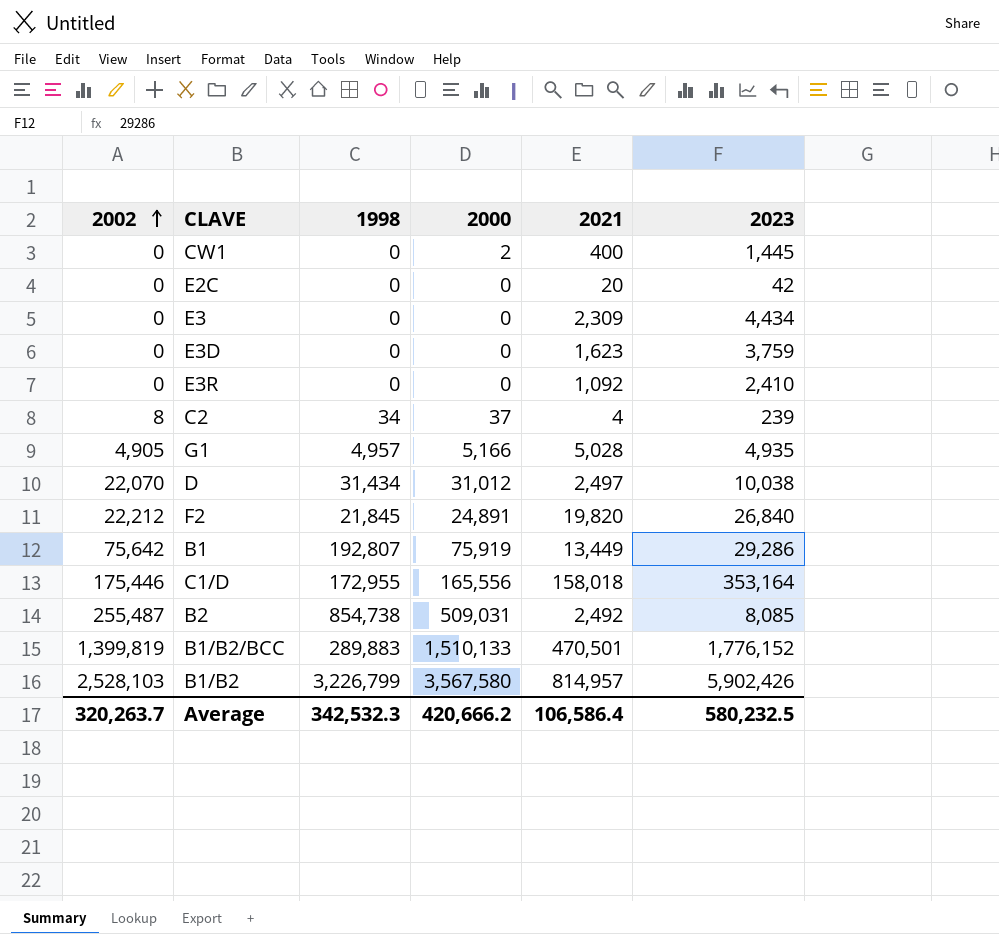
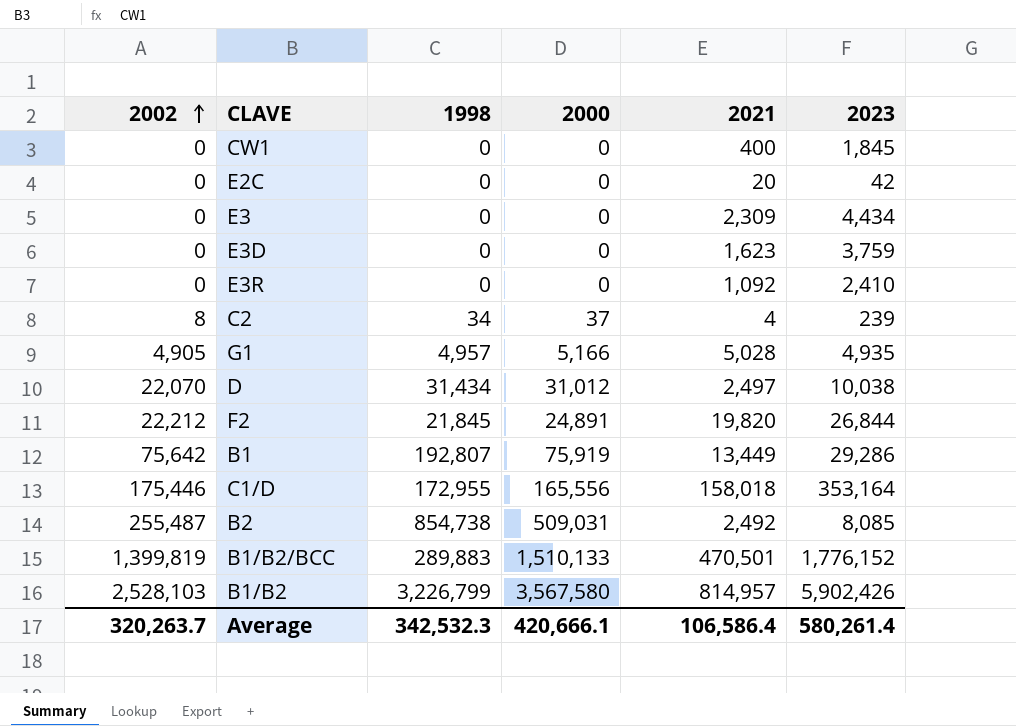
CW1 | 2000: 2 -> 0
CW1 | 2023: 1,445 -> 1,845
F2 | 2023: 26,840 -> 26,844
Average | 2000: 420,666.2 -> 420,666.1
Average | 2023: 580,232.5 -> 580,261.4

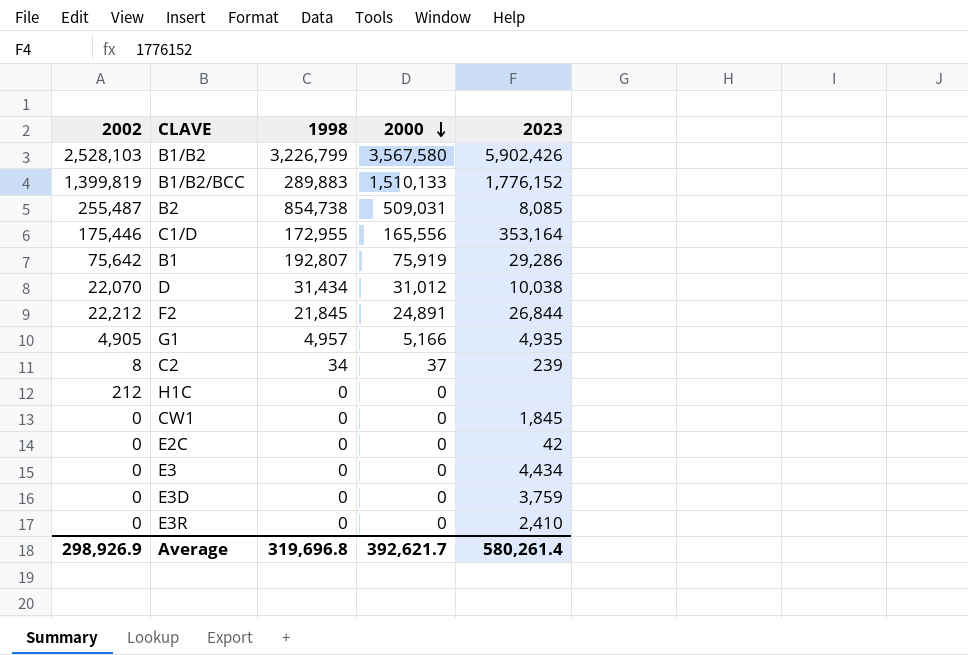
row order: 2002 ascending -> 2000 descending
column 2021 | position: 5 -> none
row H1C: none -> 212 | 0 | 0 | none
Average | 2002: 320,263.7 -> 298,926.9
Average | 1998: 342,532.3 -> 319,696.8
Average | 2000: 420,666.1 -> 392,621.7

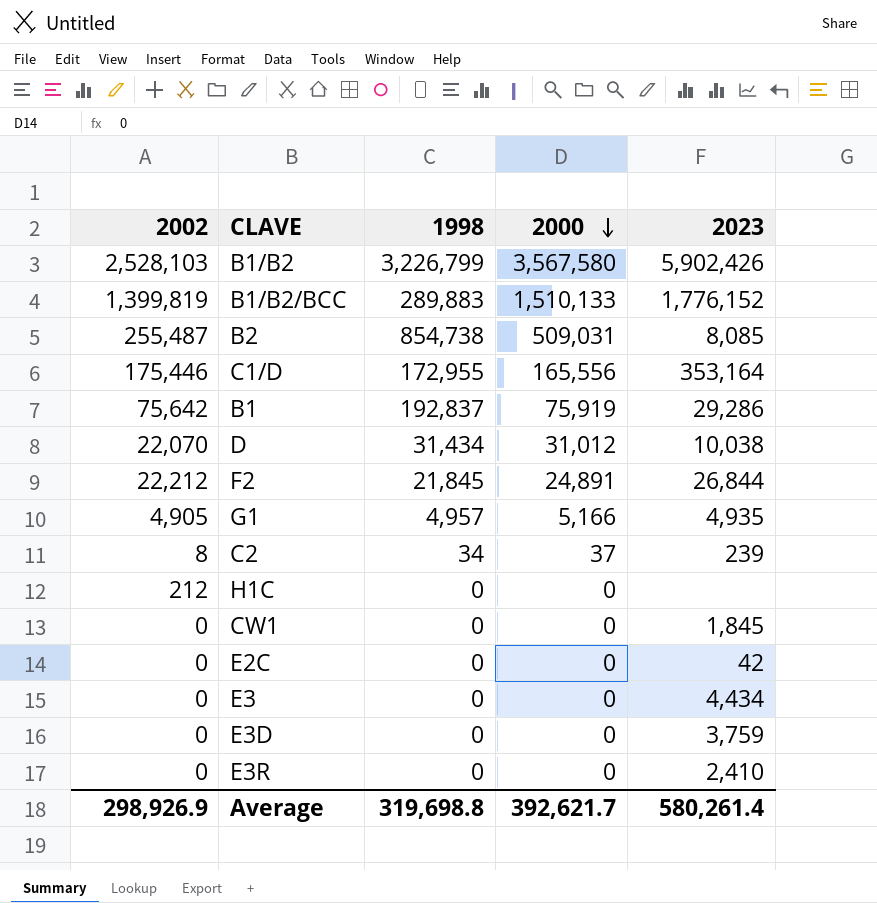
B1 | 1998: 192,807 -> 192,837
Average | 1998: 319,696.8 -> 319,698.8

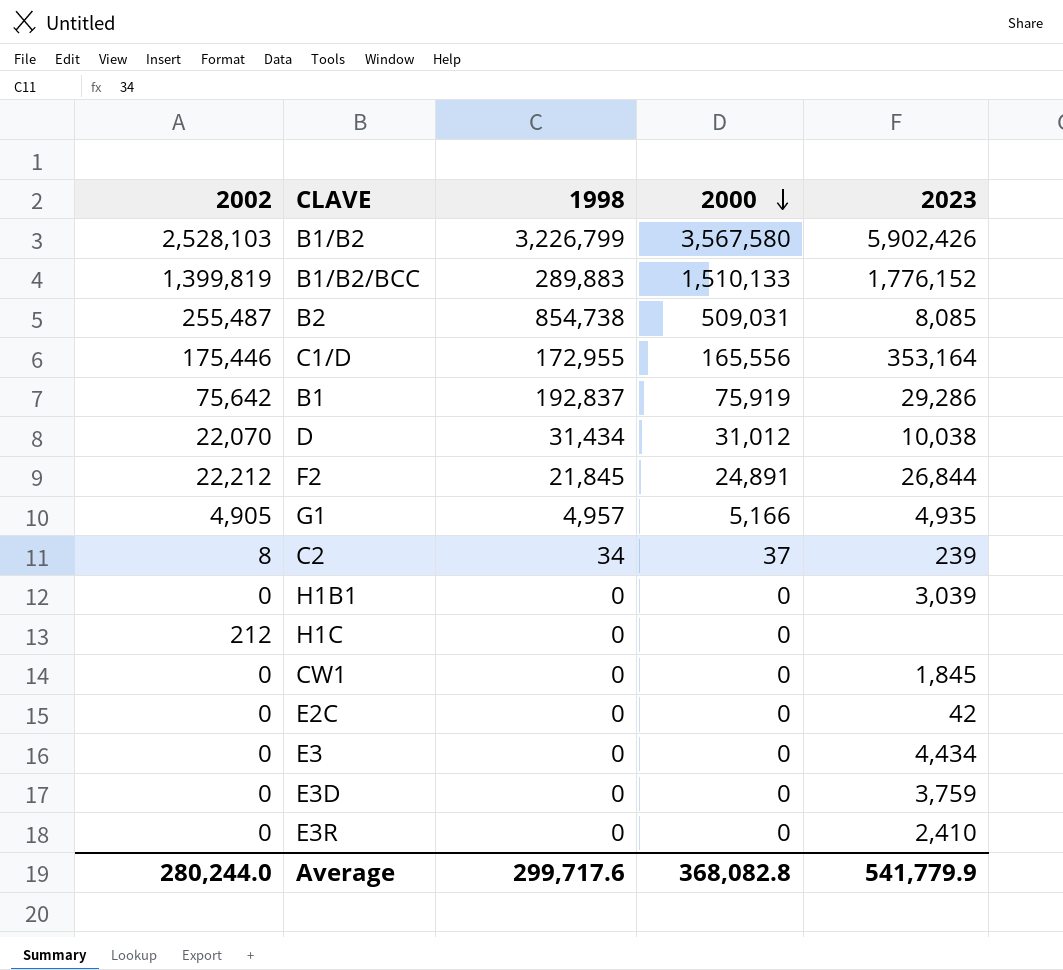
row H1B1: none -> 0 | 0 | 0 | 3,039
Average | 2002: 298,926.9 -> 280,244.0
Average | 1998: 319,698.8 -> 299,717.6
Average | 2000: 392,621.7 -> 368,082.8
Average | 2023: 580,261.4 -> 541,779.9

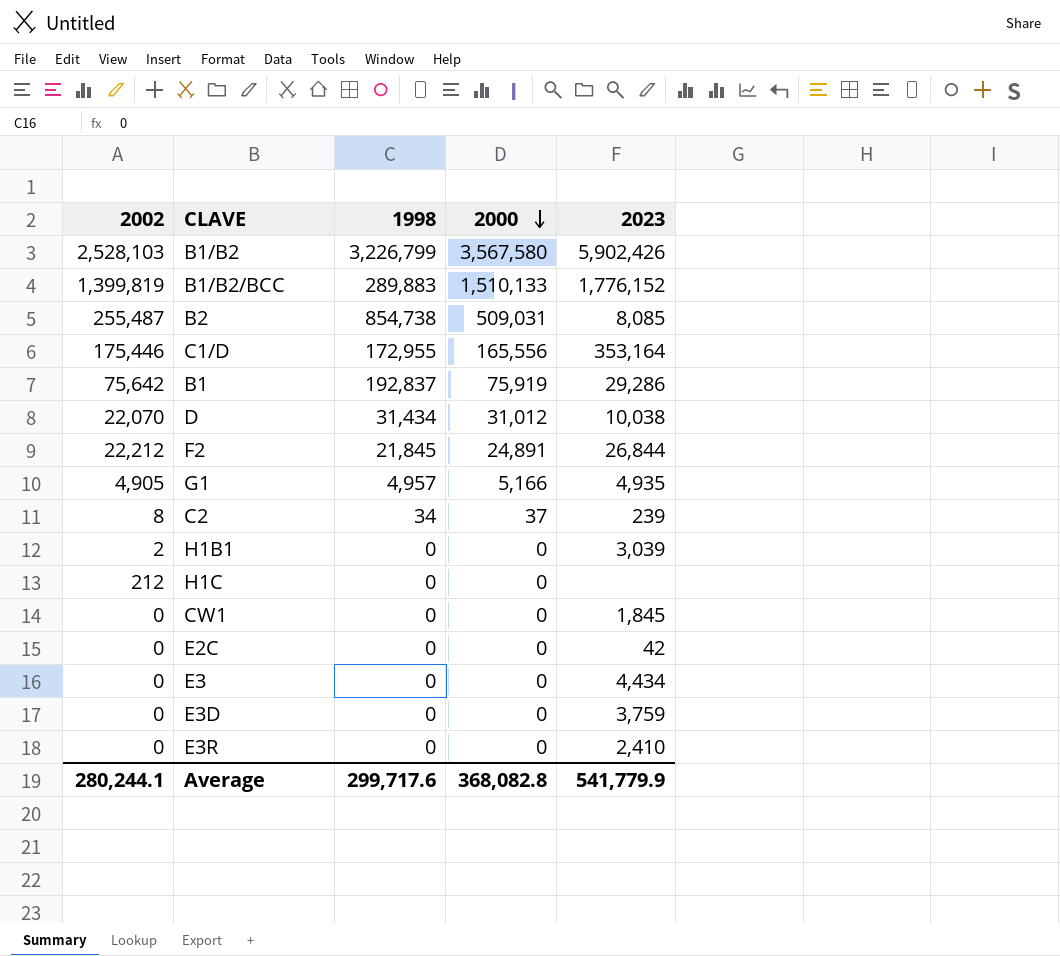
H1B1 | 2002: 0 -> 2
Average | 2002: 280,244.0 -> 280,244.1

